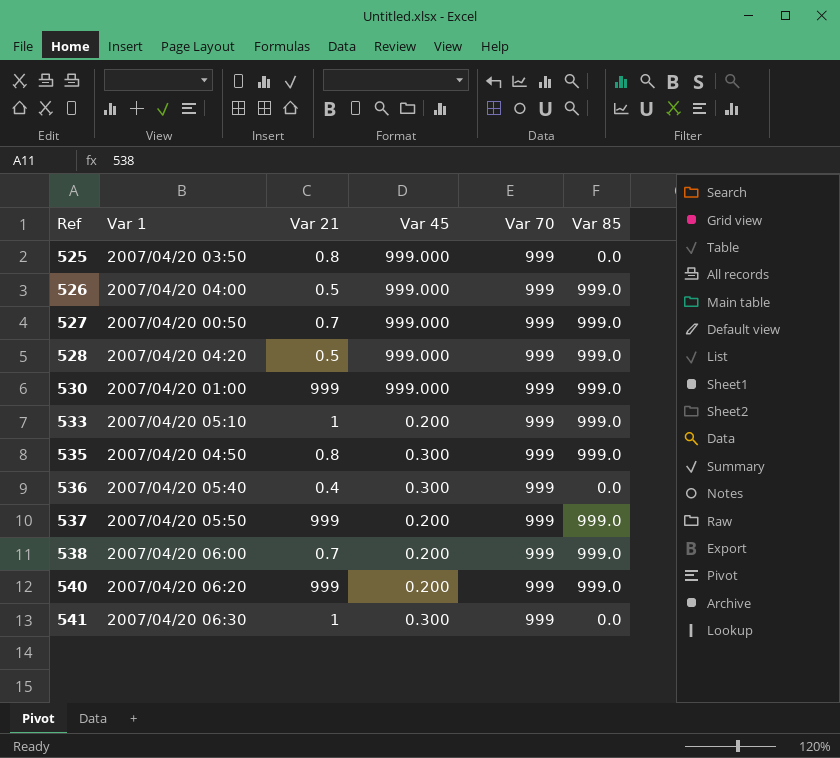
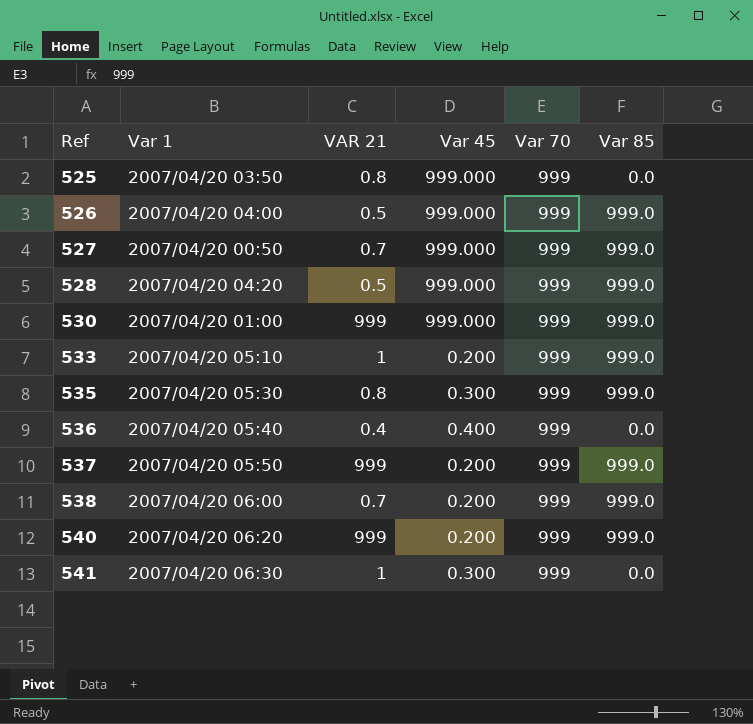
column name: Var 21 -> VAR 21
535 | Var 1: 2007/04/20 04:50 -> 2007/04/20 05:30
536 | Var 45: 0.300 -> 0.400

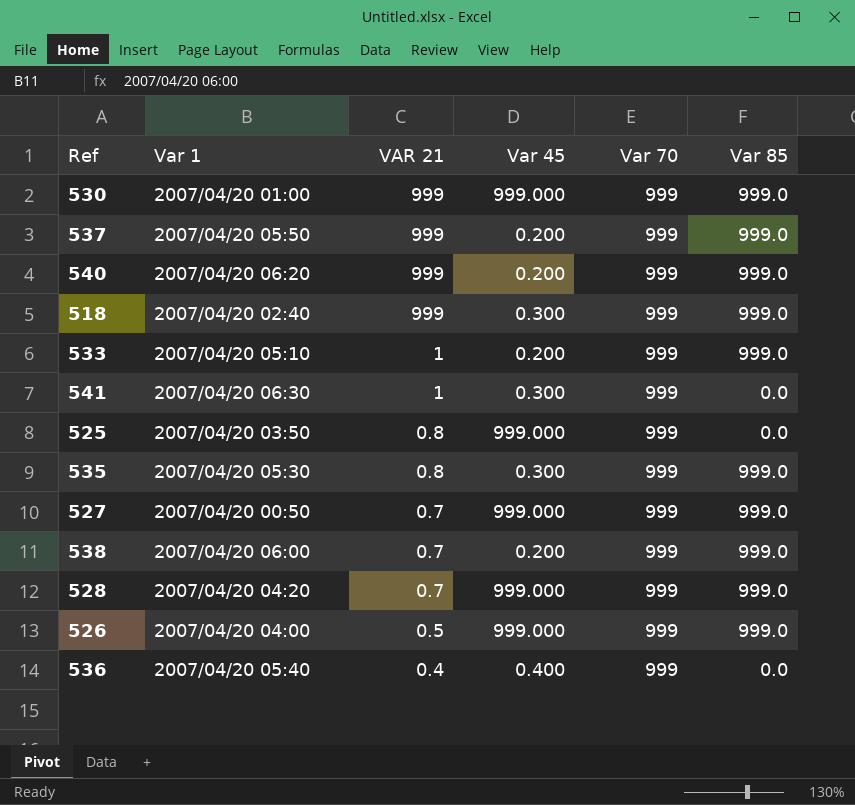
row order: Ref ascending -> VAR 21 descending
row 518: none -> 2007/04/20 02:40 | 999 | 0.300 | 999 | 999.0
528 | VAR 21: 0.5 -> 0.7

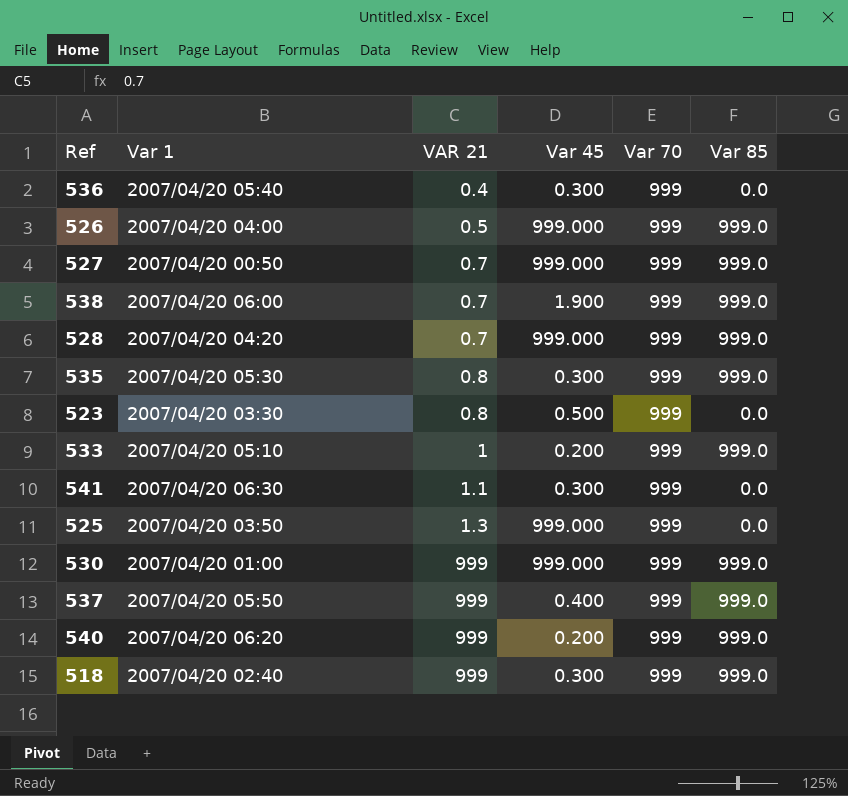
row order: VAR 21 descending -> VAR 21 ascending
536 | Var 45: 0.400 -> 0.300
538 | Var 45: 0.200 -> 1.900
row 523: none -> 2007/04/20 03:30 | 0.8 | 0.500 | 999 | 0.0
541 | VAR 21: 1 -> 1.1
525 | VAR 21: 0.8 -> 1.3
537 | Var 45: 0.200 -> 0.400

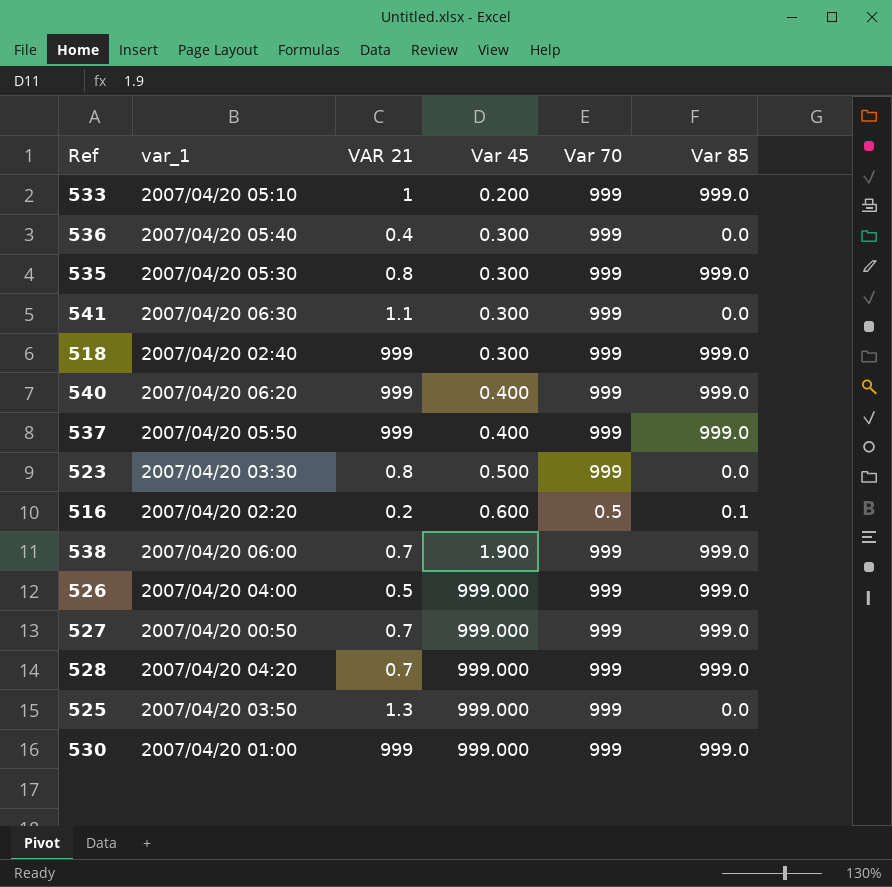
row order: VAR 21 ascending -> Var 45 ascending
column name: Var 1 -> var_1
540 | Var 45: 0.200 -> 0.400
row 516: none -> 2007/04/20 02:20 | 0.2 | 0.600 | 0.5 | 0.1

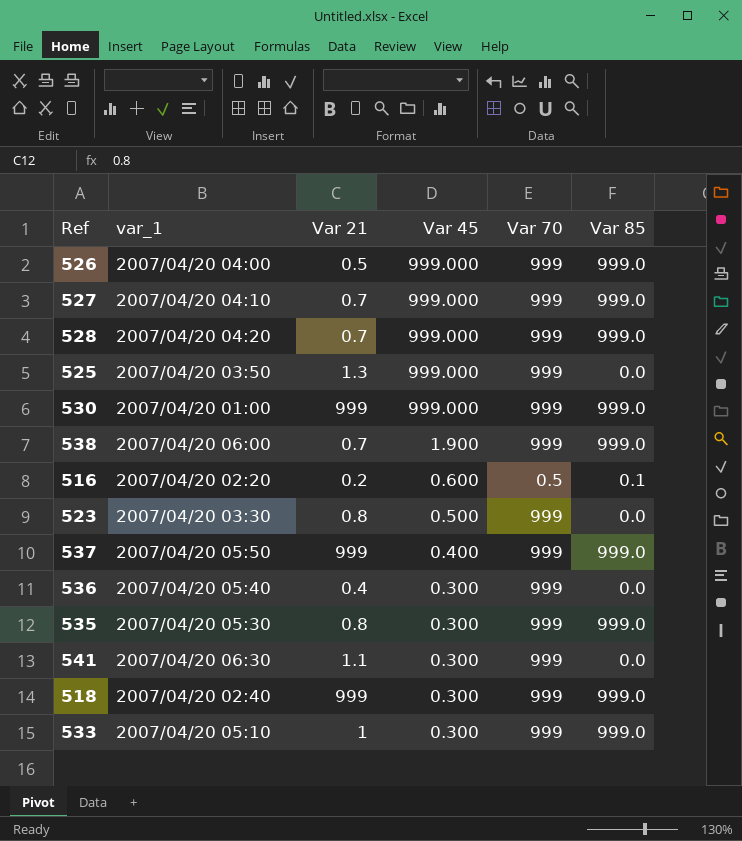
row order: Var 45 ascending -> Var 45 descending
column name: VAR 21 -> Var 21
row 540: 2007/04/20 06:20 | 999 | 0.400 | 999 | 999.0 -> none
527 | var_1: 2007/04/20 00:50 -> 2007/04/20 04:10
533 | Var 45: 0.200 -> 0.300

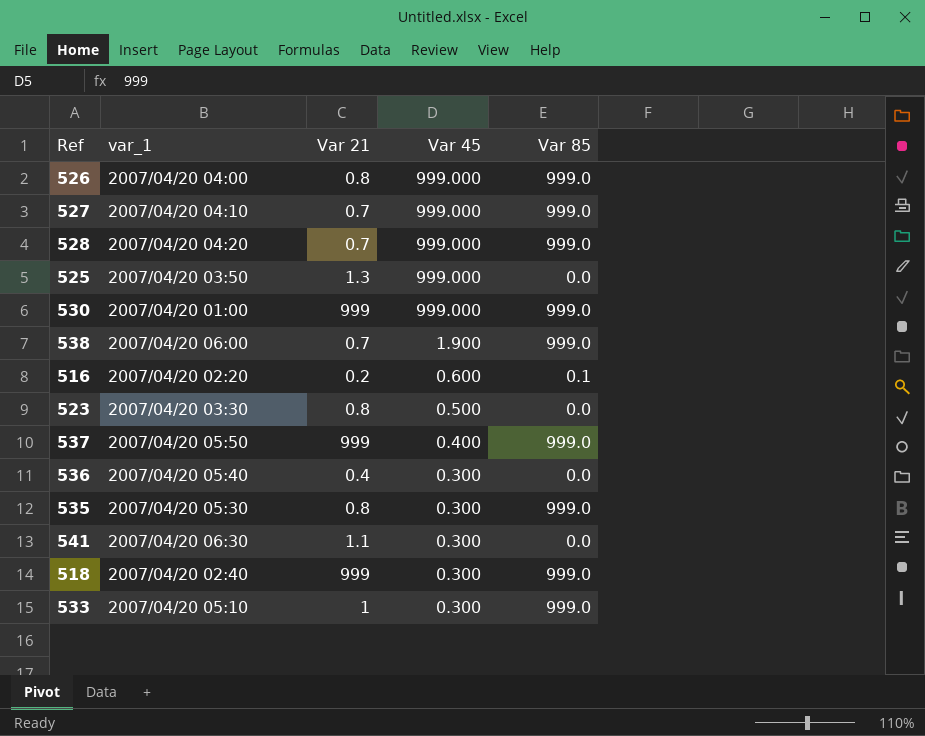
column Var 70 | position: 5 -> none
526 | Var 21: 0.5 -> 0.8

